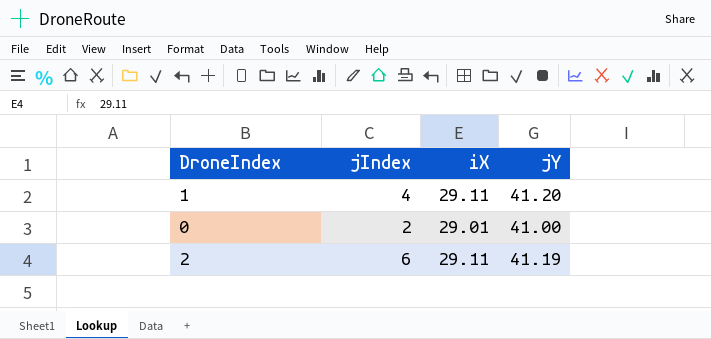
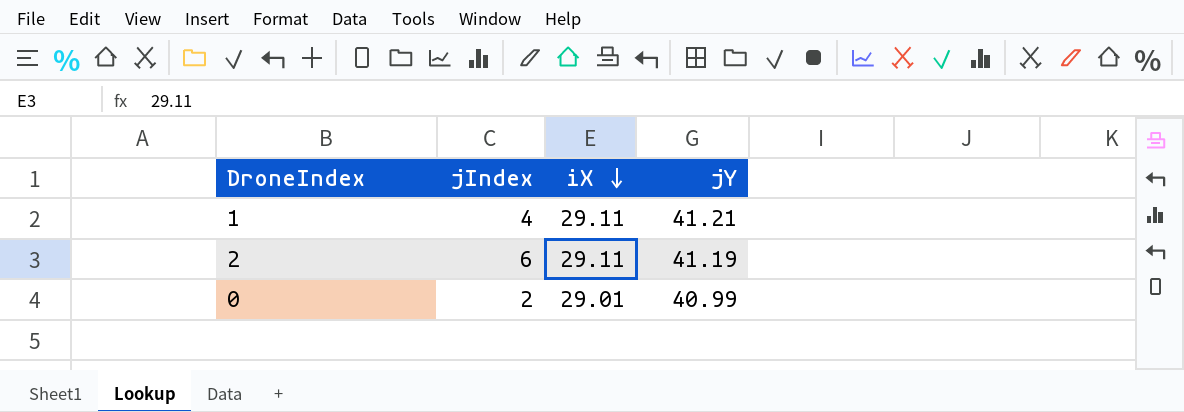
row order: none -> iX descending
1 | jY: 41.20 -> 41.21
0 | jY: 41.00 -> 40.99

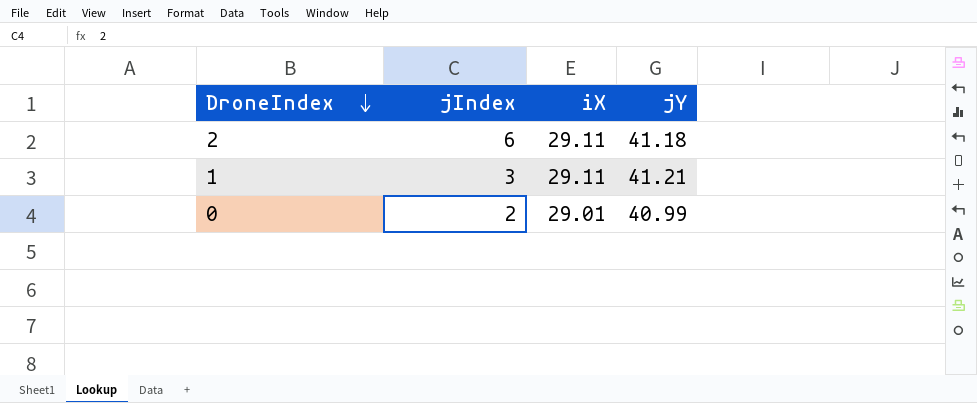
row order: iX descending -> DroneIndex descending
2 | jY: 41.19 -> 41.18
1 | jIndex: 4 -> 3

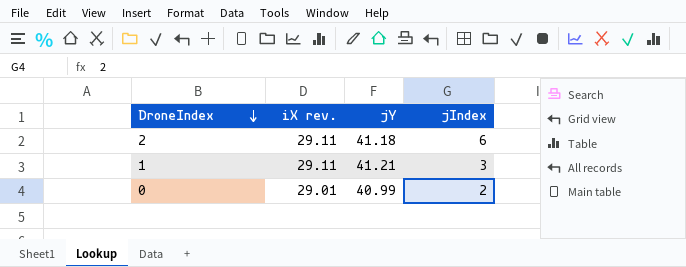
column name: iX -> iX rev.
column jIndex | position: 2 -> 4

